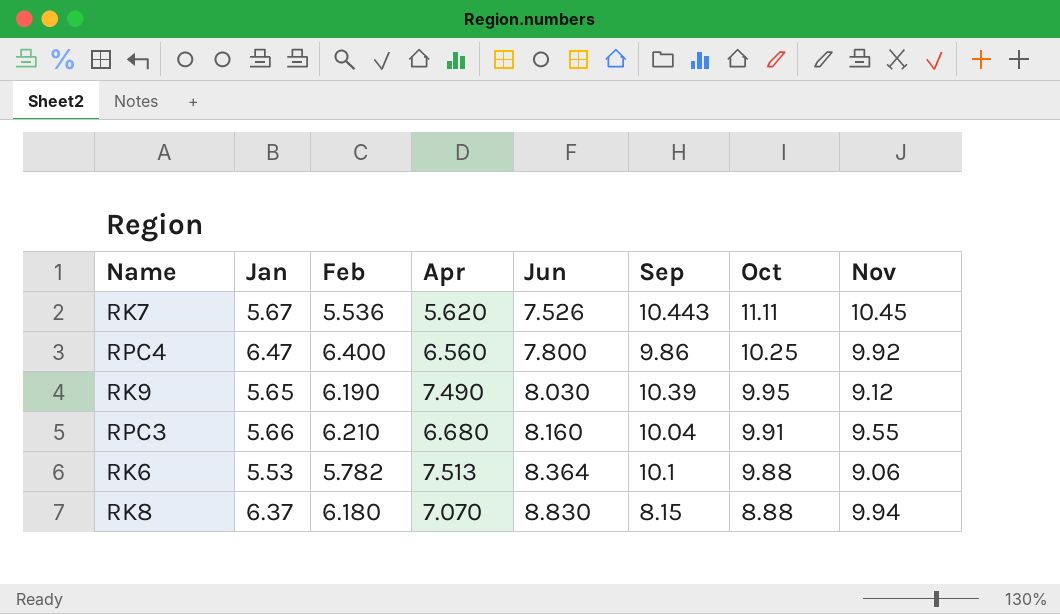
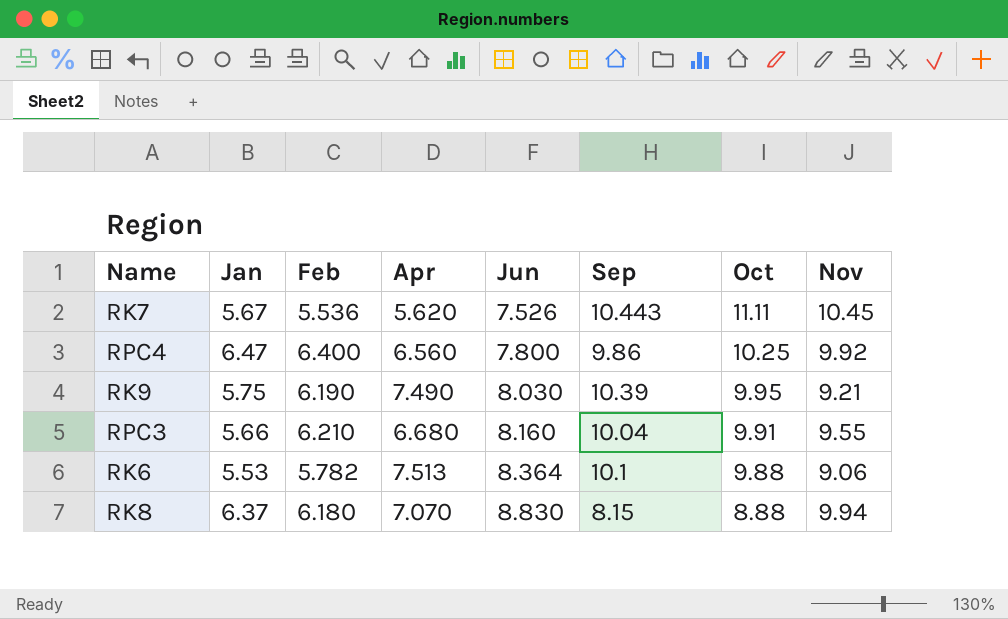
RK9 | Jan: 5.65 -> 5.75
RK9 | Nov: 9.12 -> 9.21

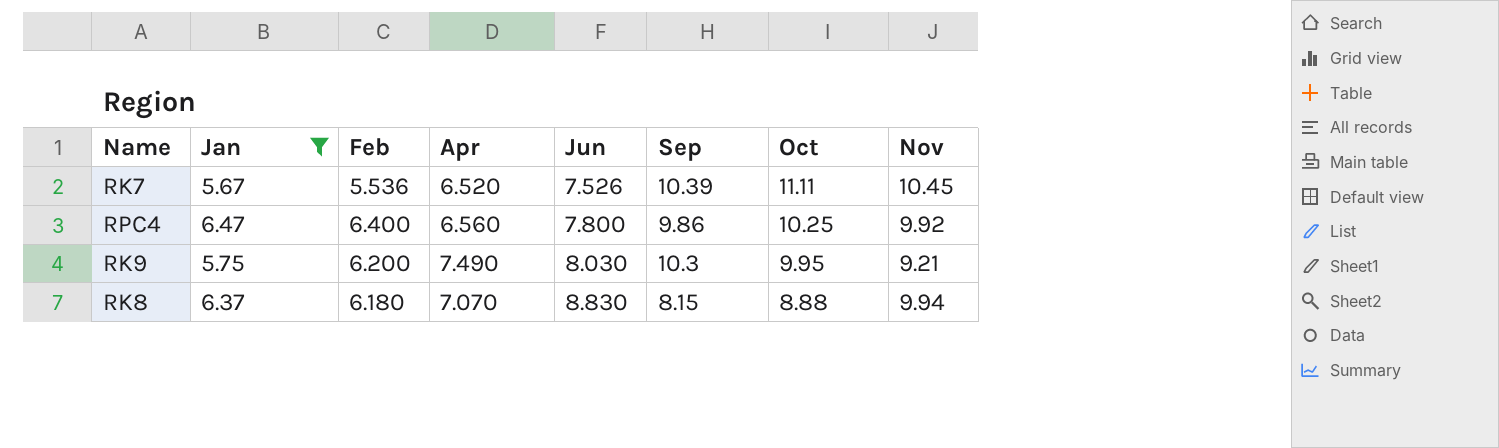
filter: none -> Jan >= 5.67
RK7 | Apr: 5.620 -> 6.520
RK7 | Sep: 10.443 -> 10.39
RK9 | Feb: 6.190 -> 6.200
RK9 | Sep: 10.39 -> 10.3

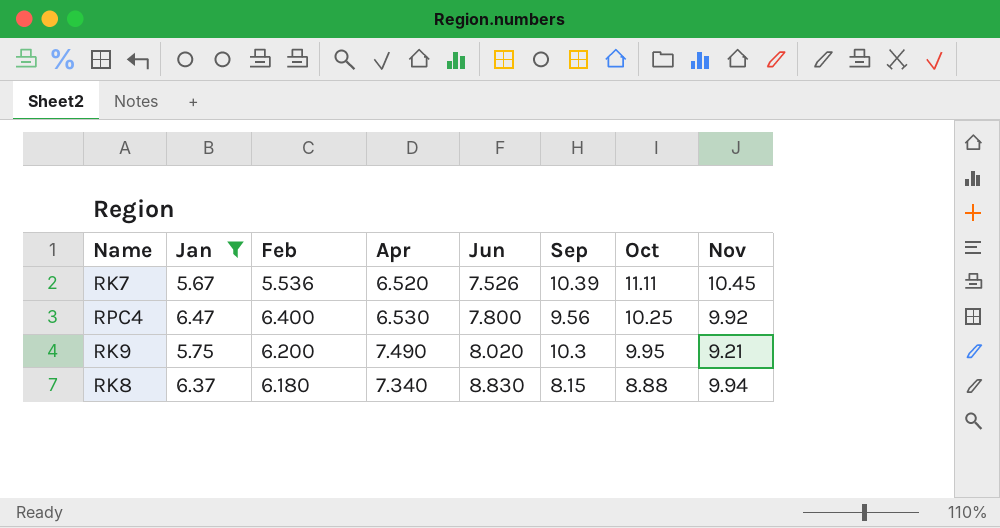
RPC4 | Apr: 6.560 -> 6.530
RPC4 | Sep: 9.86 -> 9.56
RK9 | Jun: 8.030 -> 8.020
RK8 | Apr: 7.070 -> 7.340

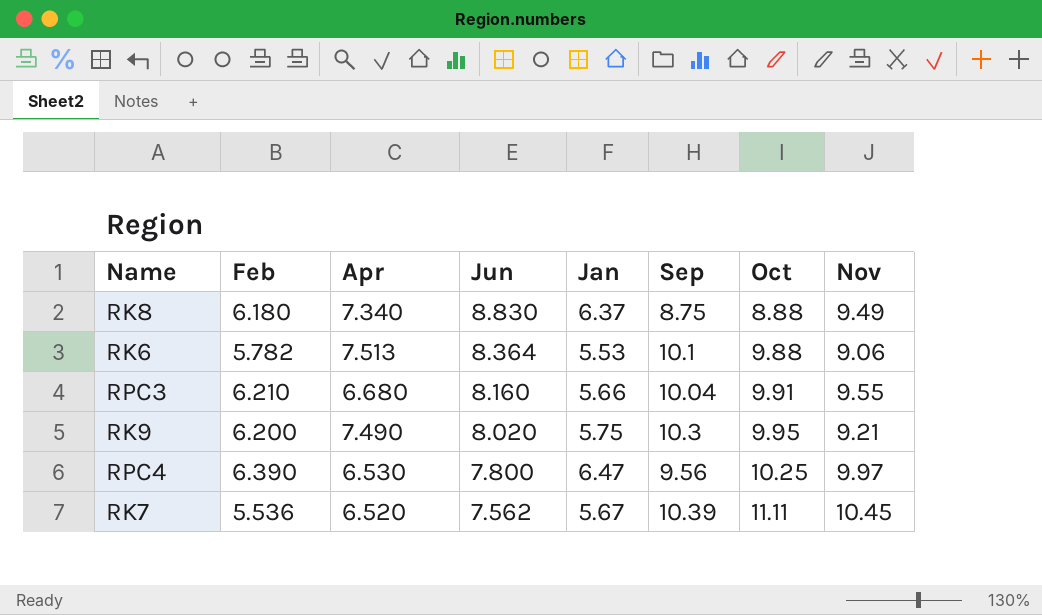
filter: Jan >= 5.67 -> none
row order: Jun ascending -> Jun descending
column Jan | position: 2 -> 5
RK8 | Sep: 8.15 -> 8.75
RK8 | Nov: 9.94 -> 9.49
RPC4 | Feb: 6.400 -> 6.390
RPC4 | Nov: 9.92 -> 9.97
RK7 | Jun: 7.526 -> 7.562

